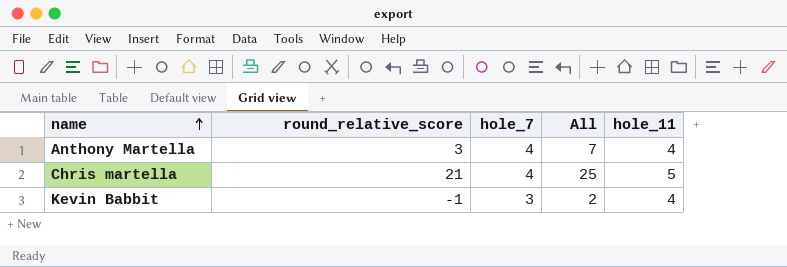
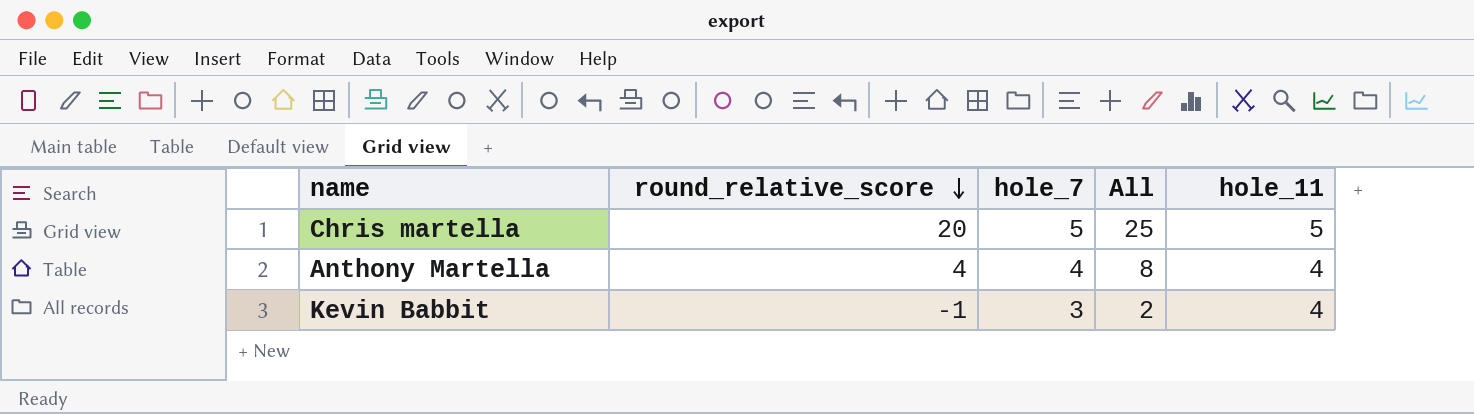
row order: name ascending -> round_relative_score descending
Chris martella | round_relative_score: 21 -> 20
Chris martella | hole_7: 4 -> 5
Anthony Martella | round_relative_score: 3 -> 4
Anthony Martella | All: 7 -> 8

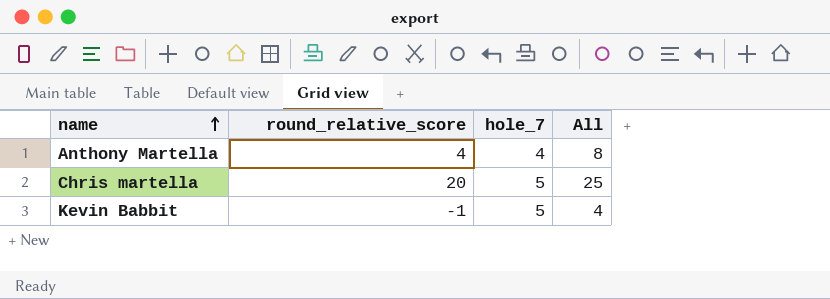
row order: round_relative_score descending -> name ascending
column hole_11 | position: 5 -> none
Kevin Babbit | hole_7: 3 -> 5
Kevin Babbit | All: 2 -> 4

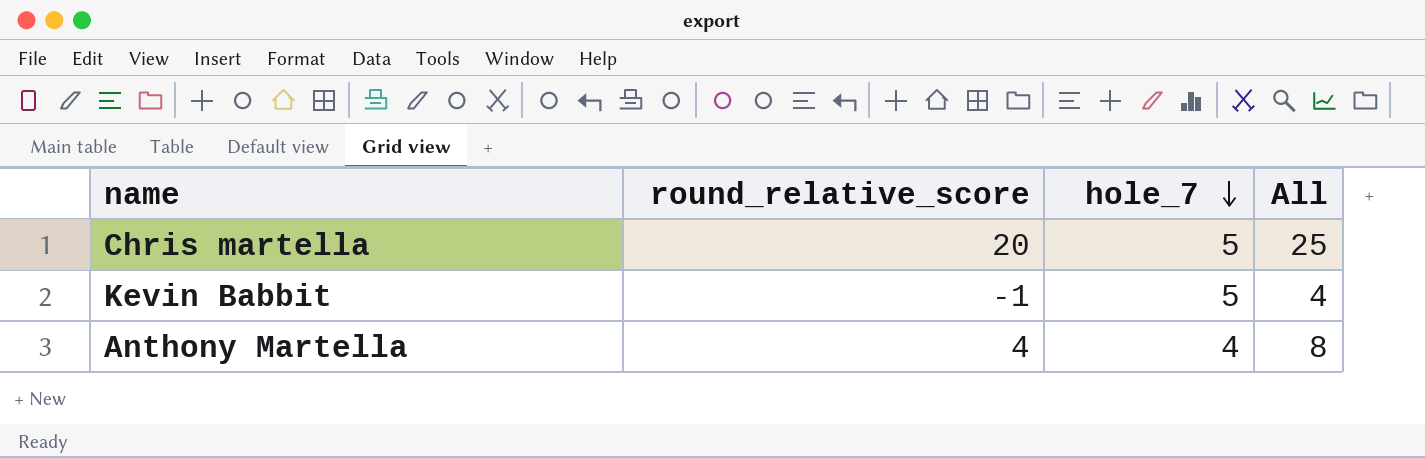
row order: name ascending -> hole_7 descending

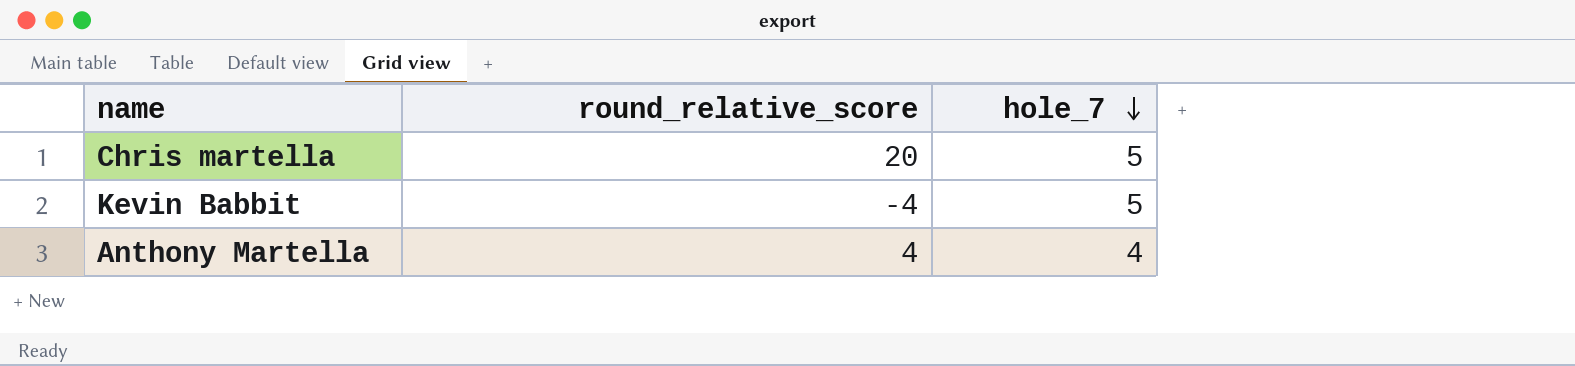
column All | formula: [round_relative_score] + [hole_7] -> none
Kevin Babbit | round_relative_score: -1 -> -4

